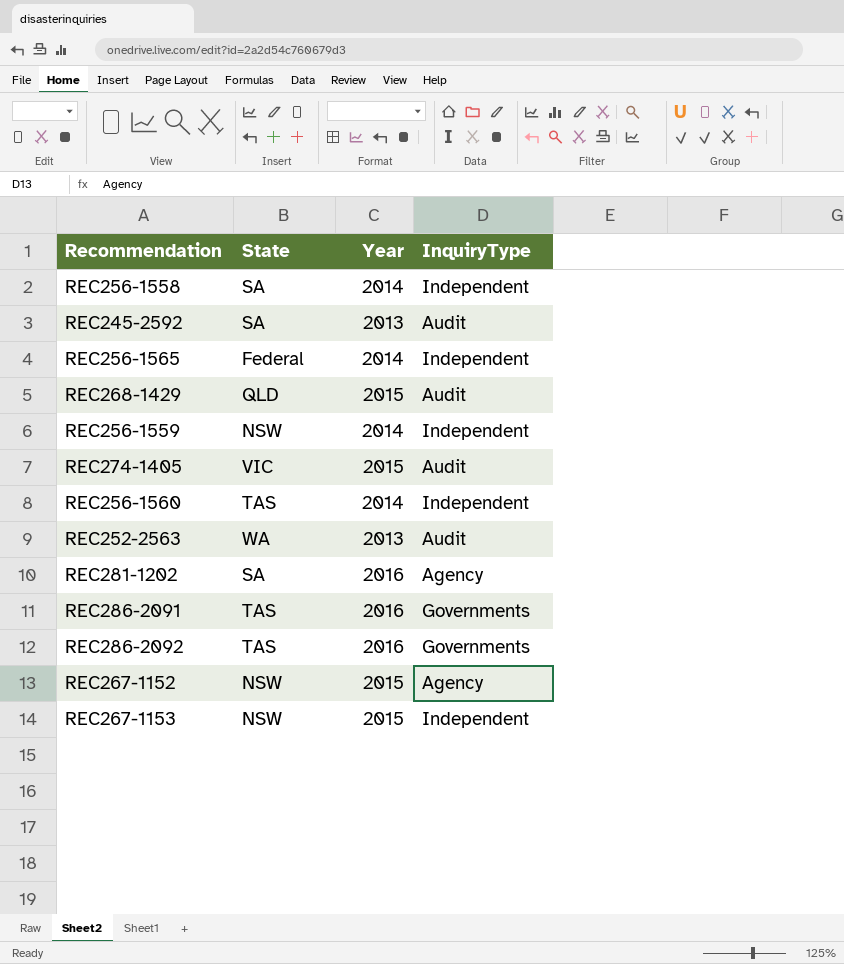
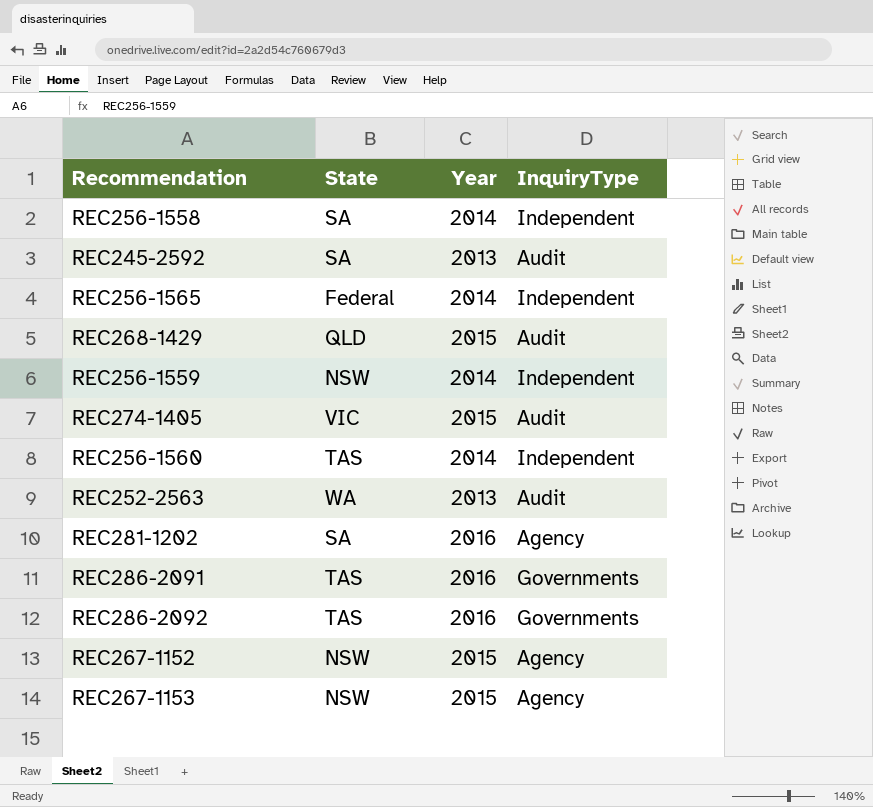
REC267-1153 | InquiryType: Independent -> Agency

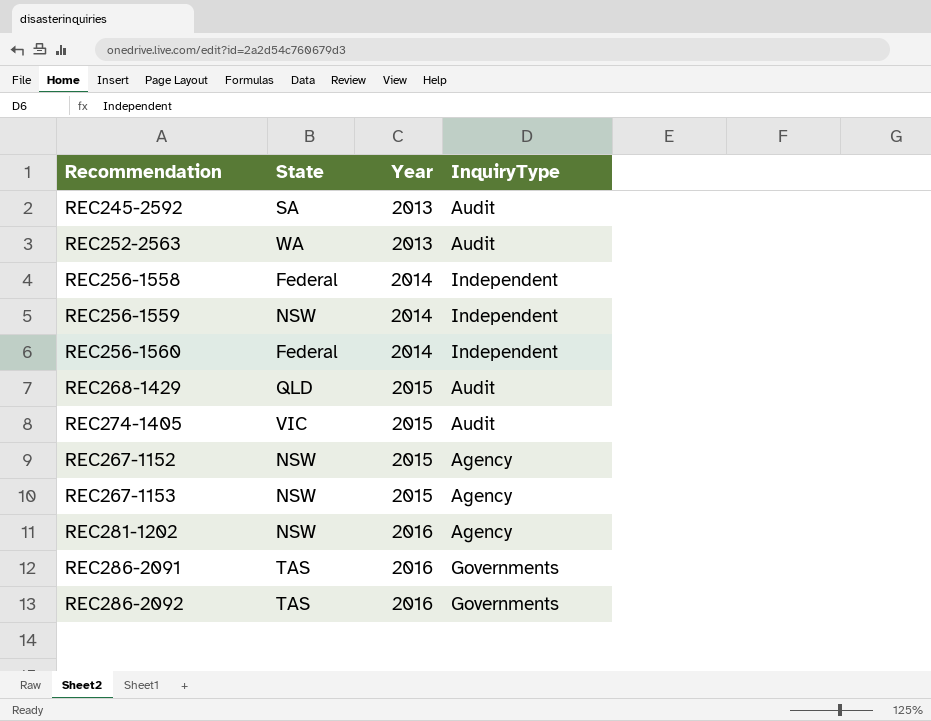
row order: none -> Year ascending
row REC256-1565: Federal | 2014 | Independent -> none
REC256-1558 | State: SA -> Federal
REC256-1560 | State: TAS -> Federal
REC281-1202 | State: SA -> NSW

